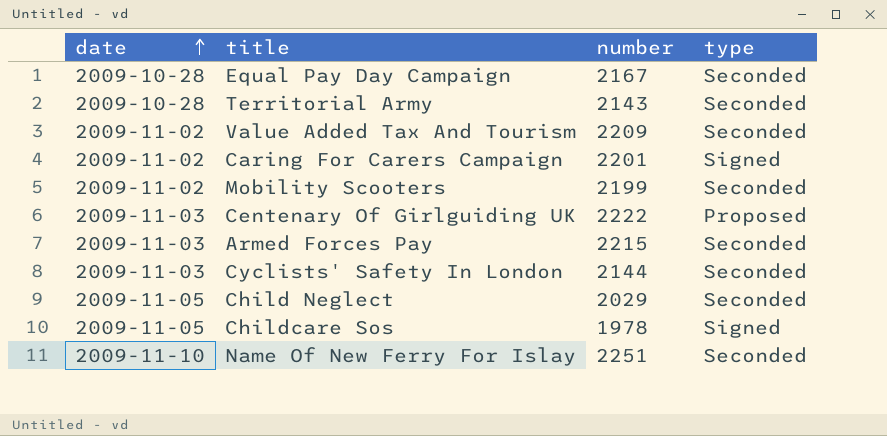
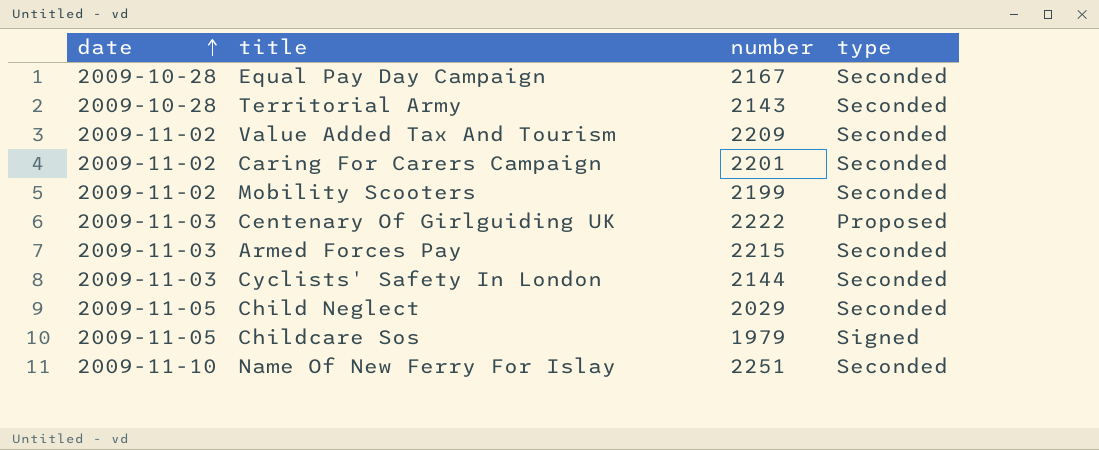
Caring For Carers Campaign | type: Signed -> Seconded
Childcare Sos | number: 1978 -> 1979

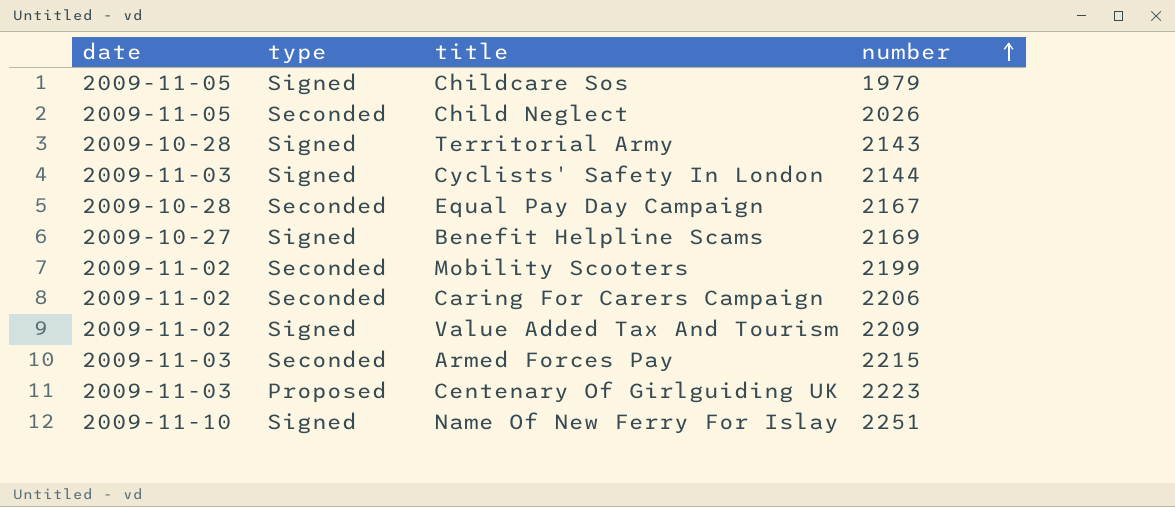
row order: date ascending -> number ascending
column type | position: 4 -> 2
Child Neglect | number: 2029 -> 2026
Territorial Army | type: Seconded -> Signed
Cyclists' Safety In London | type: Seconded -> Signed
row Benefit Helpline Scams: none -> 2009-10-27 | Signed | 2169
Caring For Carers Campaign | number: 2201 -> 2206
Value Added Tax And Tourism | type: Seconded -> Signed
Centenary Of Girlguiding UK | number: 2222 -> 2223
Name Of New Ferry For Islay | type: Seconded -> Signed

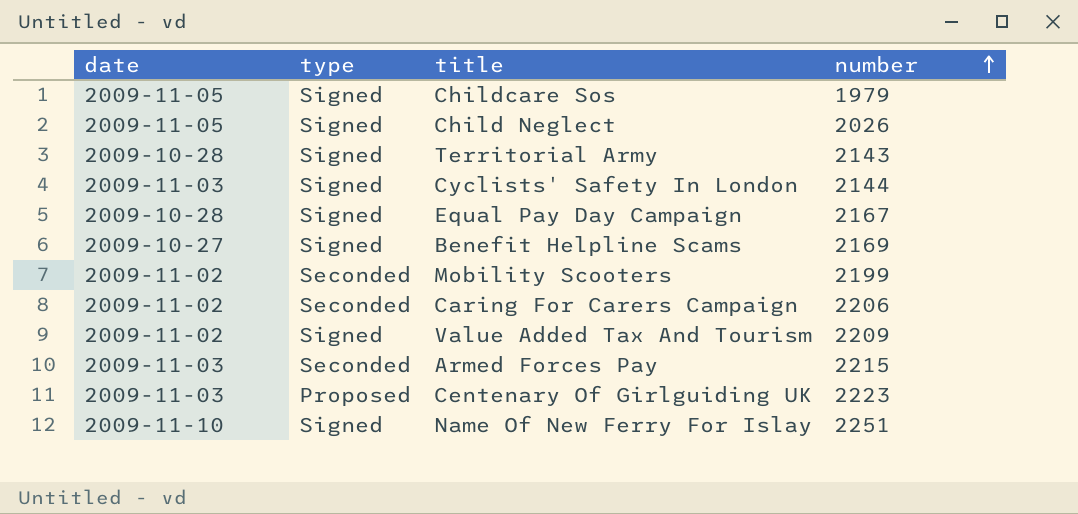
Child Neglect | type: Seconded -> Signed
Equal Pay Day Campaign | type: Seconded -> Signed

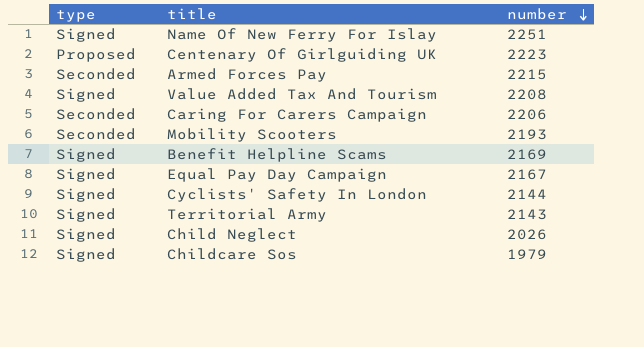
row order: number ascending -> number descending
column date | position: 1 -> none
Value Added Tax And Tourism | number: 2209 -> 2208
Mobility Scooters | number: 2199 -> 2193

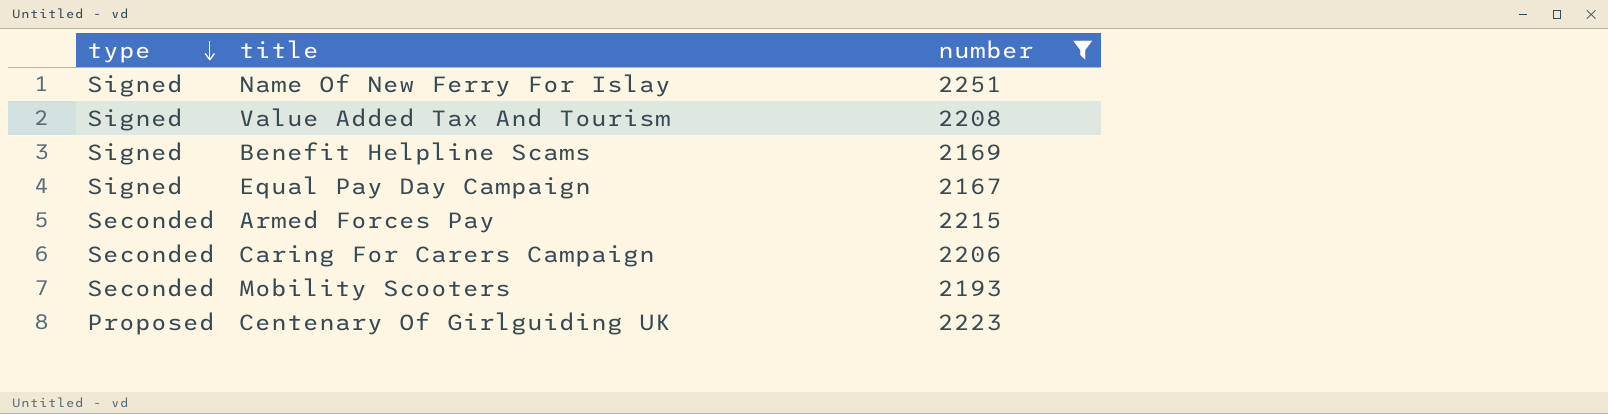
filter: none -> number >= 2167
row order: number descending -> type descending

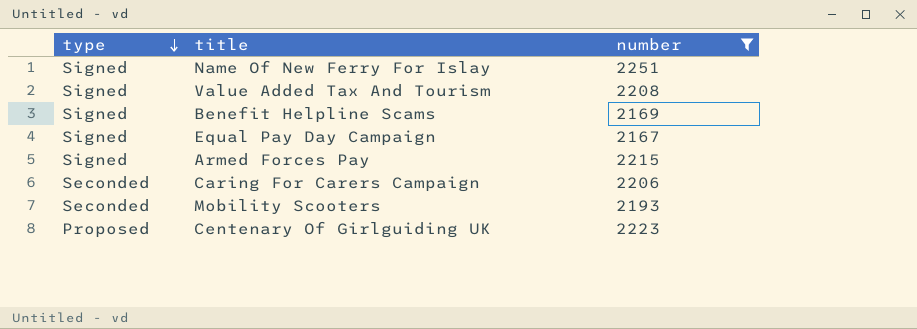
Armed Forces Pay | type: Seconded -> Signed

